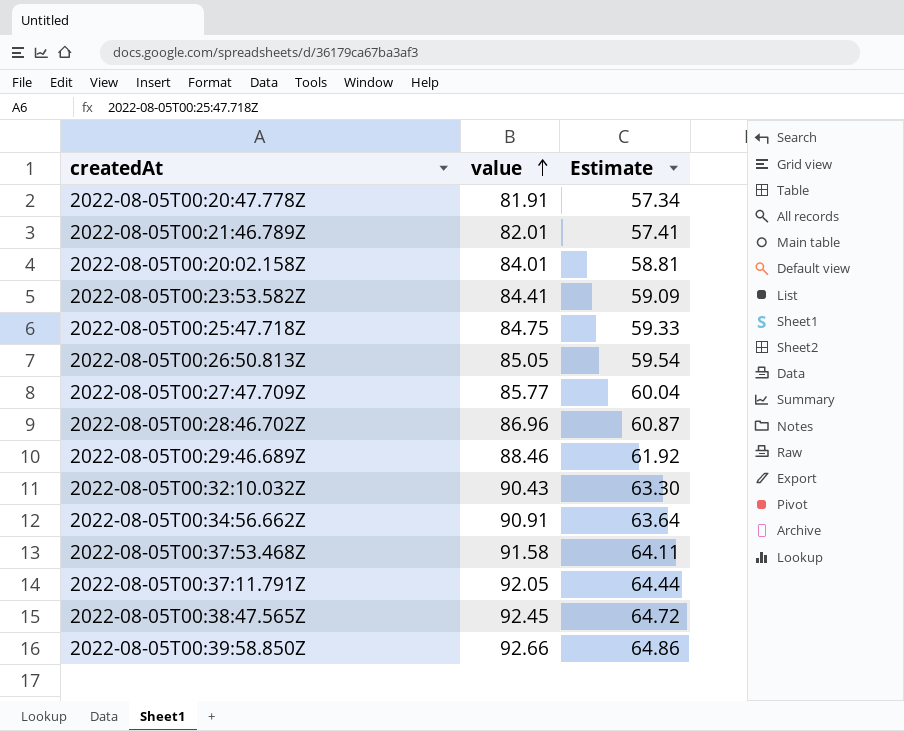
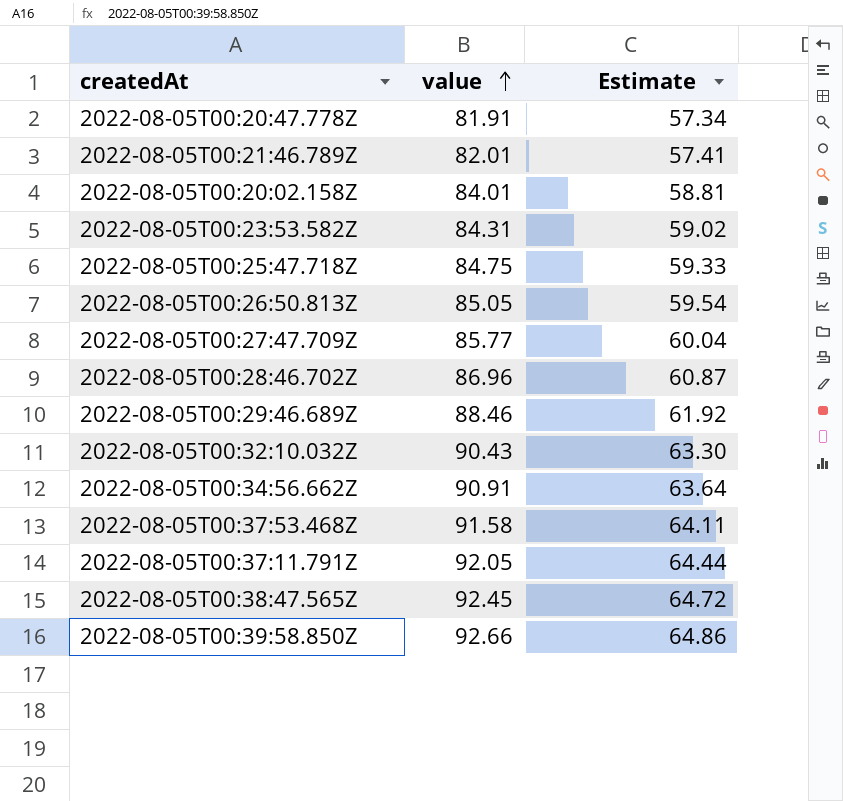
2022-08-05T00:23:53.582Z | value: 84.41 -> 84.31
2022-08-05T00:23:53.582Z | Estimate: 59.09 -> 59.02

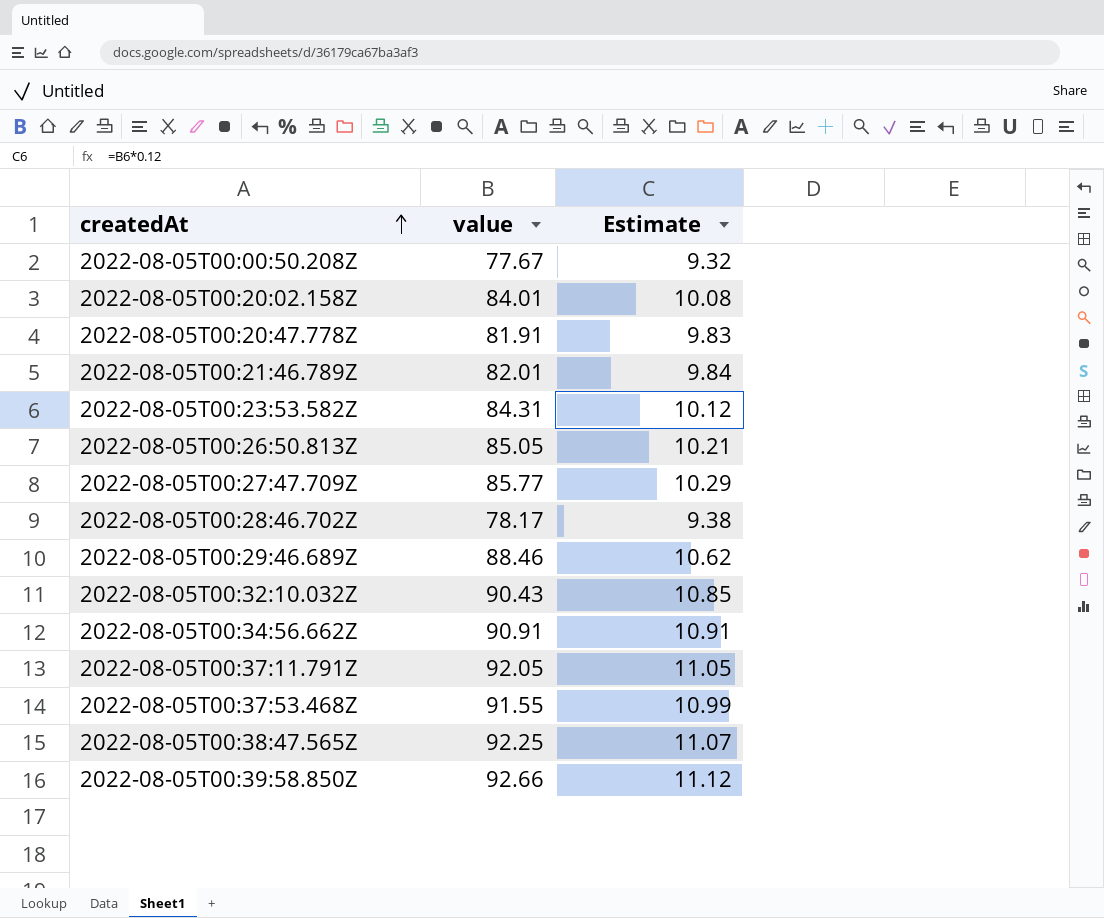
row order: value ascending -> createdAt ascending
column Estimate | formula: [value] * 0.7 -> [value] * 0.12
row 2022-08-05T00:25:47.718Z: 84.75 | 59.33 -> none
row 2022-08-05T00:00:50.208Z: none -> 77.67 | 9.32
2022-08-05T00:28:46.702Z | value: 86.96 -> 78.17
2022-08-05T00:37:53.468Z | value: 91.58 -> 91.55
2022-08-05T00:38:47.565Z | value: 92.45 -> 92.25

